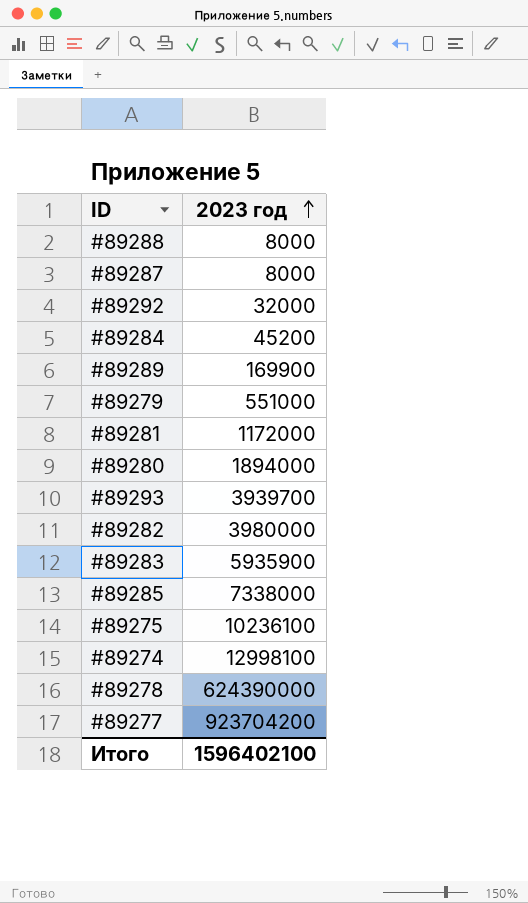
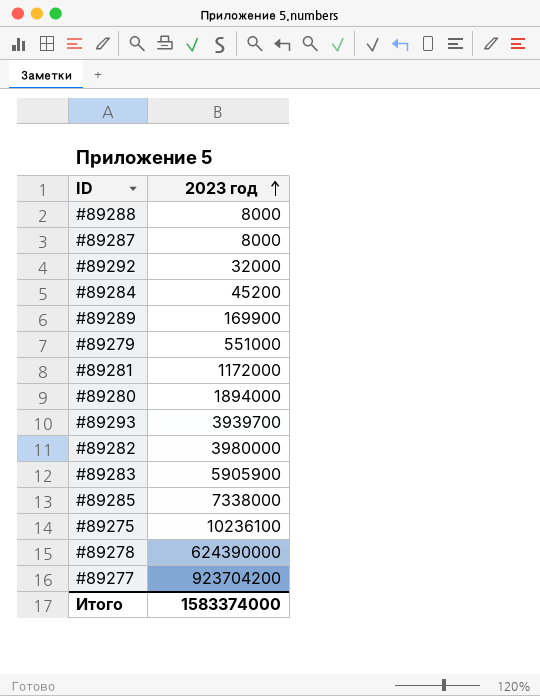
row #89274: 12998100 -> none
#89283 | 2023 год: 5935900 -> 5905900
Итого | 2023 год: 1596402100 -> 1583374000

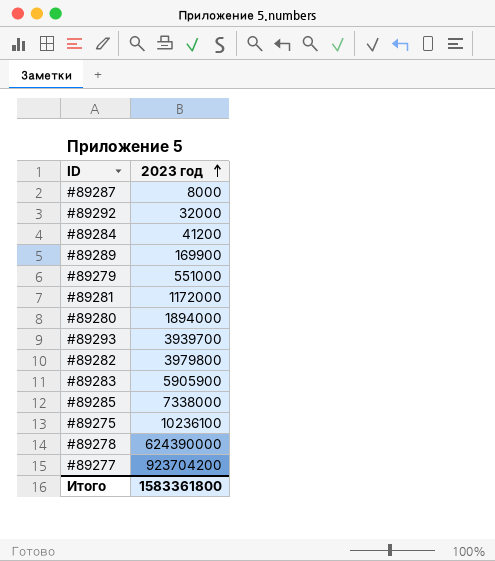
row #89288: 8000 -> none
#89284 | 2023 год: 45200 -> 41200
#89282 | 2023 год: 3980000 -> 3979800
Итого | 2023 год: 1583374000 -> 1583361800

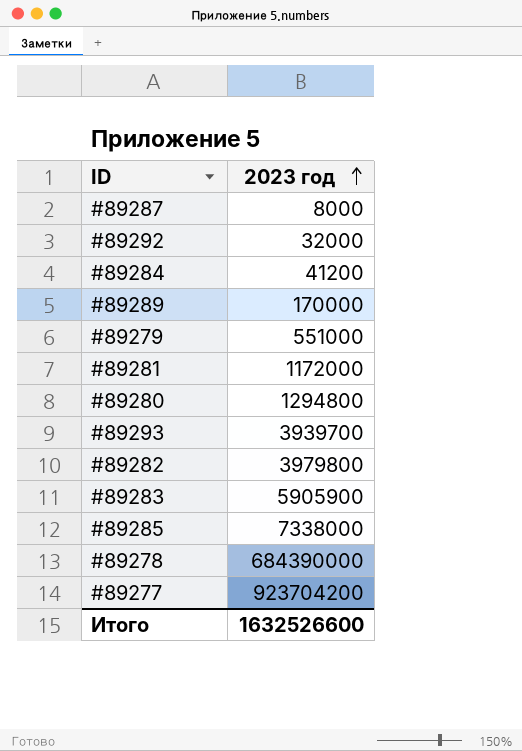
row #89275: 10236100 -> none
#89289 | 2023 год: 169900 -> 170000
#89280 | 2023 год: 1894000 -> 1294800
#89278 | 2023 год: 624390000 -> 684390000
Итого | 2023 год: 1583361800 -> 1632526600

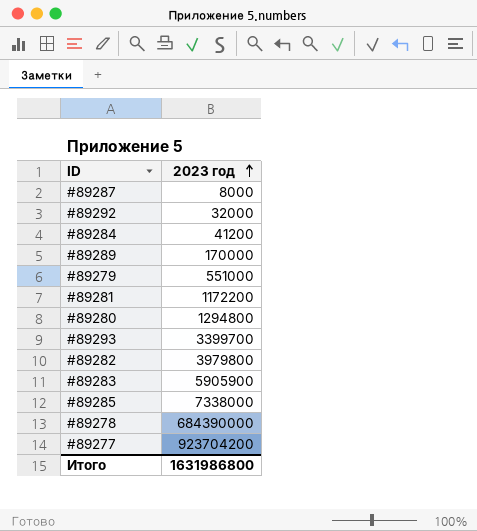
#89281 | 2023 год: 1172000 -> 1172200
#89293 | 2023 год: 3939700 -> 3399700
Итого | 2023 год: 1632526600 -> 1631986800

